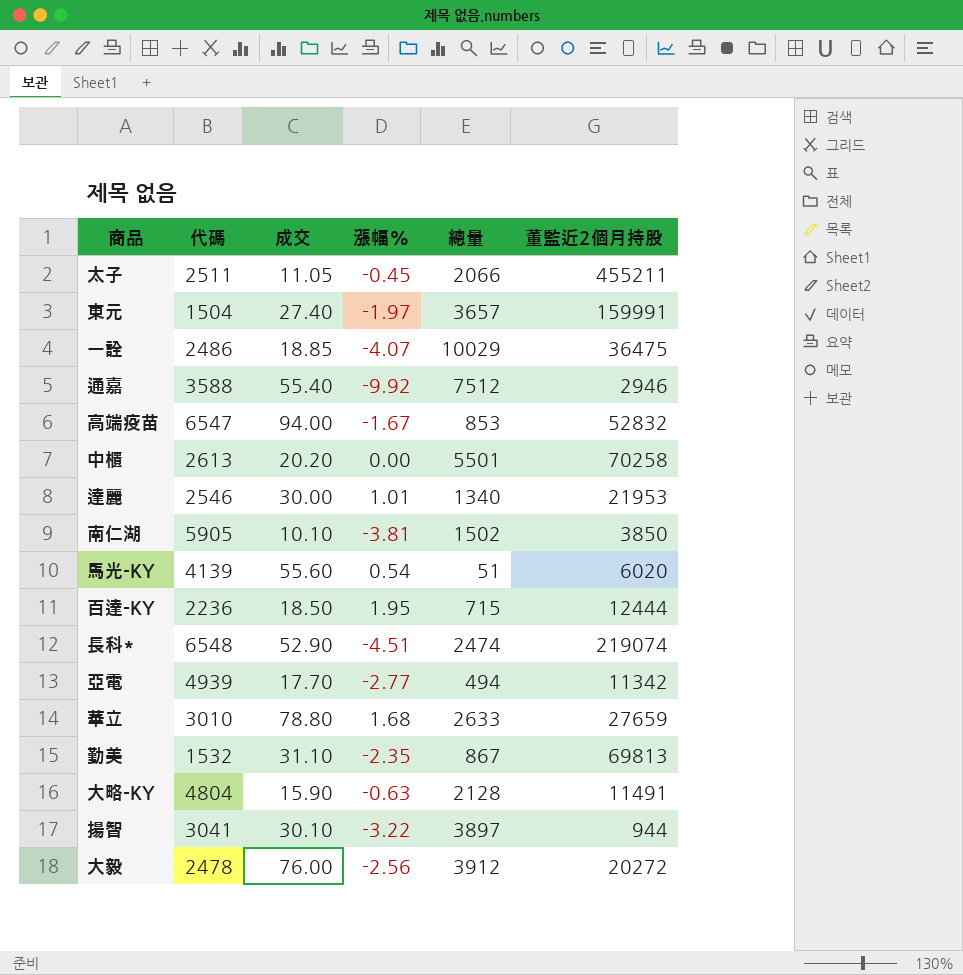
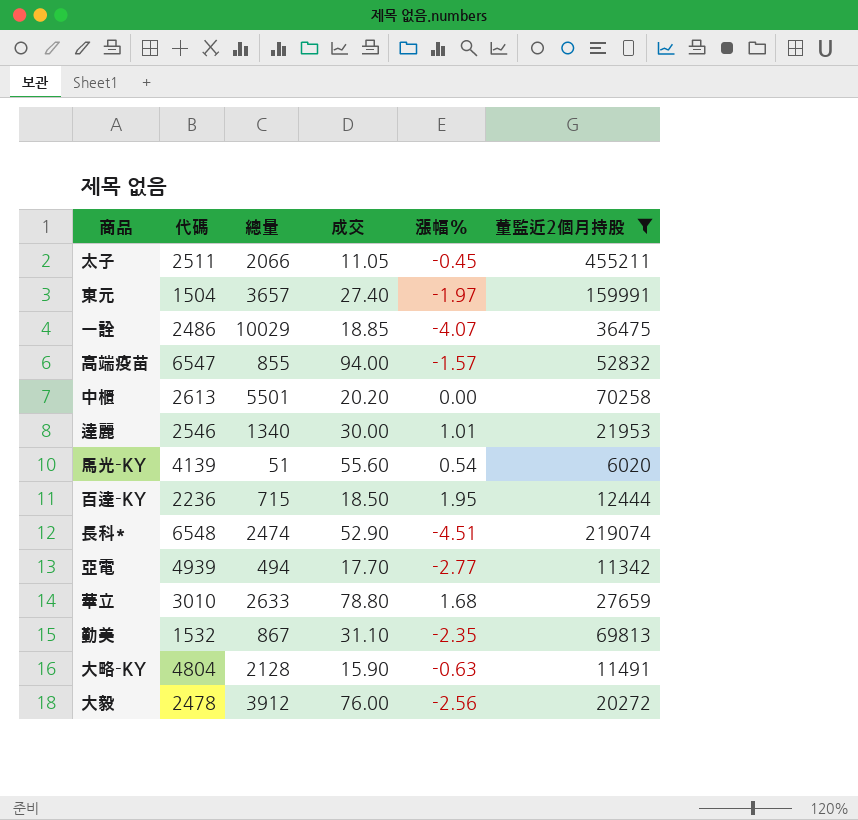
filter: none -> 董監近2個月持股 >= 6020
column 總量 | position: 5 -> 3
高端疫苗 | 總量: 853 -> 855
高端疫苗 | 漲幅%: -1.67 -> -1.57

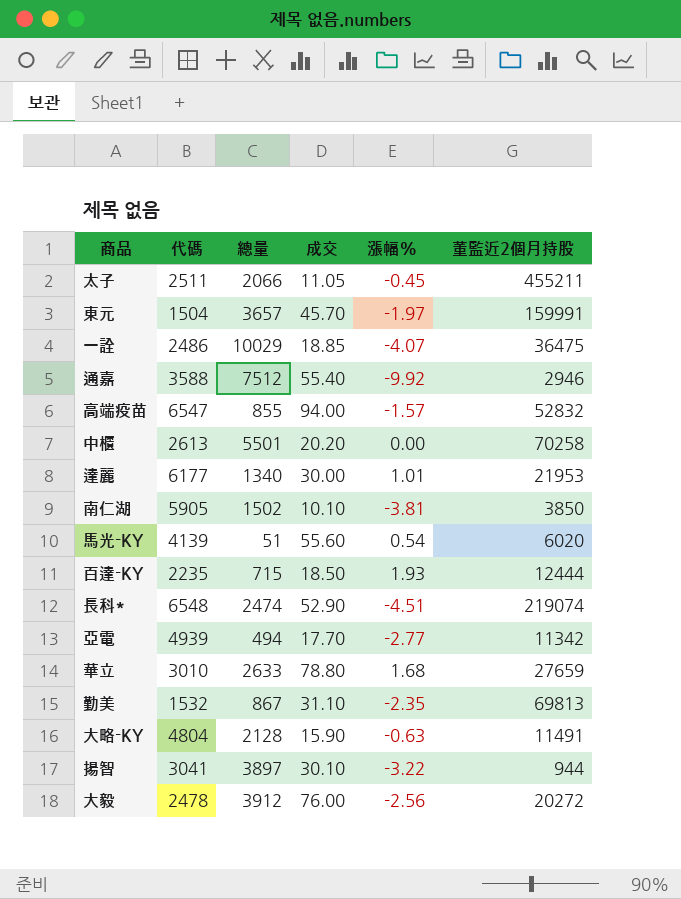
filter: 董監近2個月持股 >= 6020 -> none
東元 | 成交: 27.40 -> 45.70
達麗 | 代碼: 2546 -> 6177
百達-KY | 代碼: 2236 -> 2235
百達-KY | 漲幅%: 1.95 -> 1.93

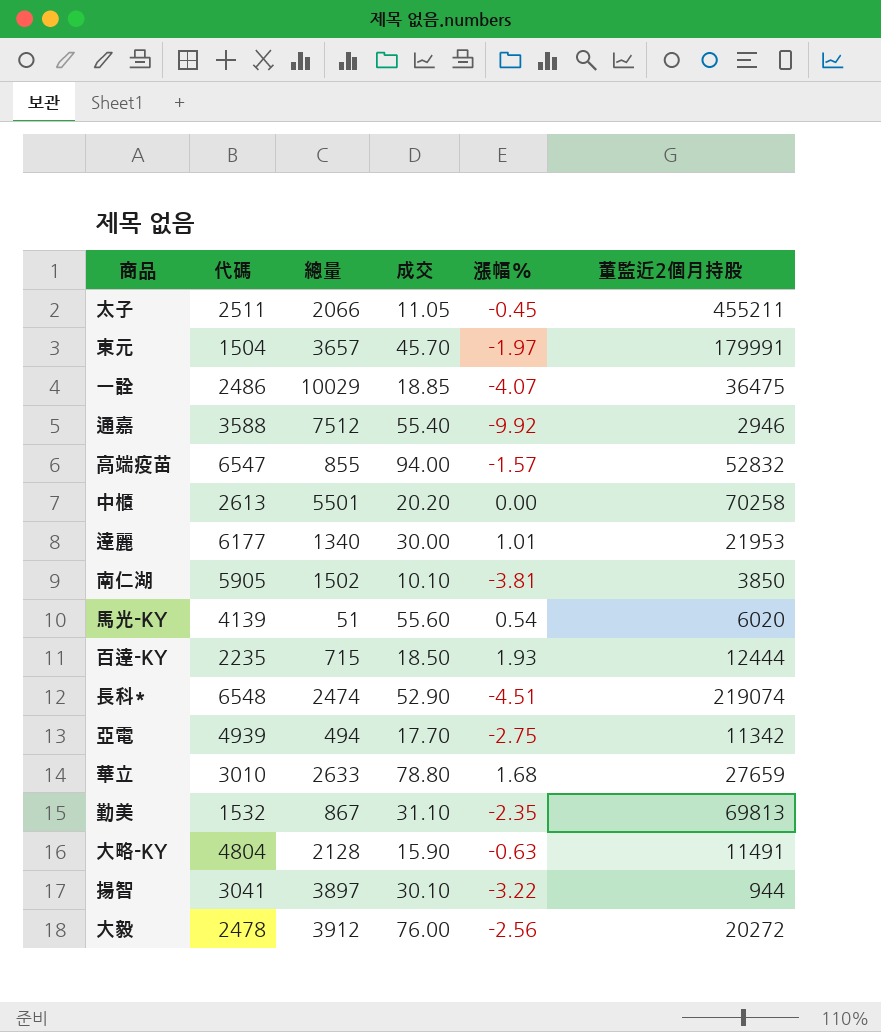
東元 | 董監近2個月持股: 159991 -> 179991
亞電 | 漲幅%: -2.77 -> -2.75

